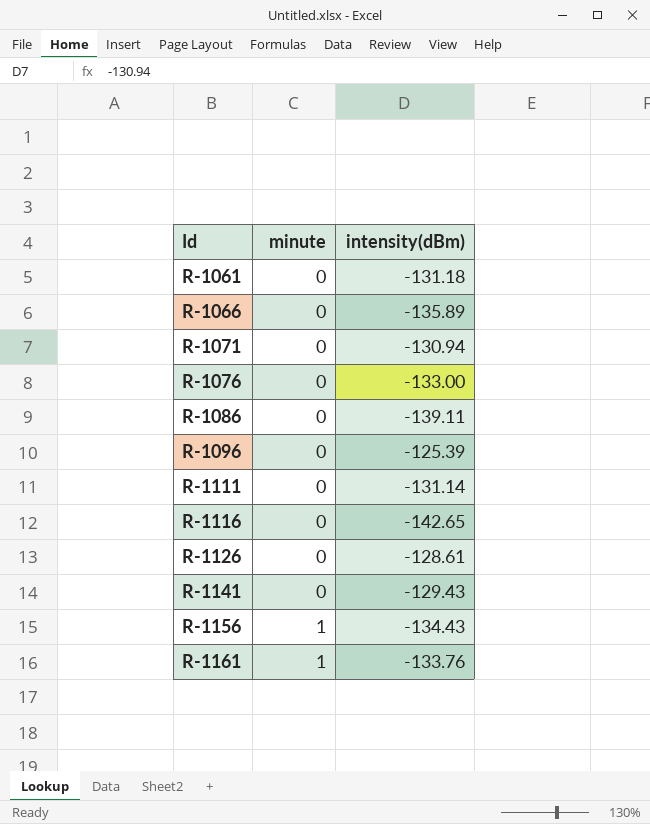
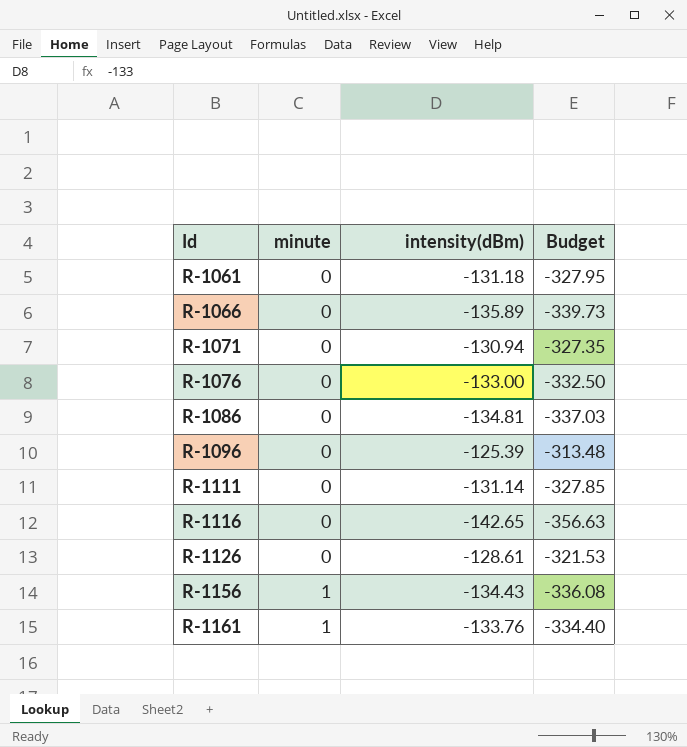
column Budget | formula: none -> [intensity(dBm)] * 2.5
row R-1141: 0 | -129.43 -> none
R-1086 | intensity(dBm): -139.11 -> -134.81

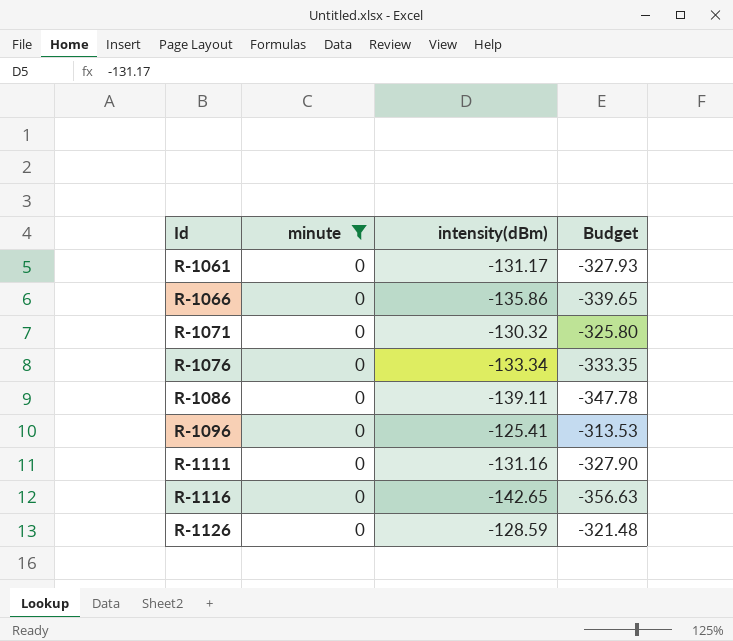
filter: none -> minute = 0
R-1061 | intensity(dBm): -131.18 -> -131.17
R-1061 | Budget: -327.95 -> -327.93
R-1066 | intensity(dBm): -135.89 -> -135.86
R-1066 | Budget: -339.73 -> -339.65
R-1071 | intensity(dBm): -130.94 -> -130.32
R-1071 | Budget: -327.35 -> -325.80
R-1076 | intensity(dBm): -133.00 -> -133.34
R-1076 | Budget: -332.50 -> -333.35
R-1086 | intensity(dBm): -134.81 -> -139.11
R-1086 | Budget: -337.03 -> -347.78
R-1096 | intensity(dBm): -125.39 -> -125.41
R-1096 | Budget: -313.48 -> -313.53
R-1111 | intensity(dBm): -131.14 -> -131.16
R-1111 | Budget: -327.85 -> -327.90
R-1126 | intensity(dBm): -128.61 -> -128.59
R-1126 | Budget: -321.53 -> -321.48

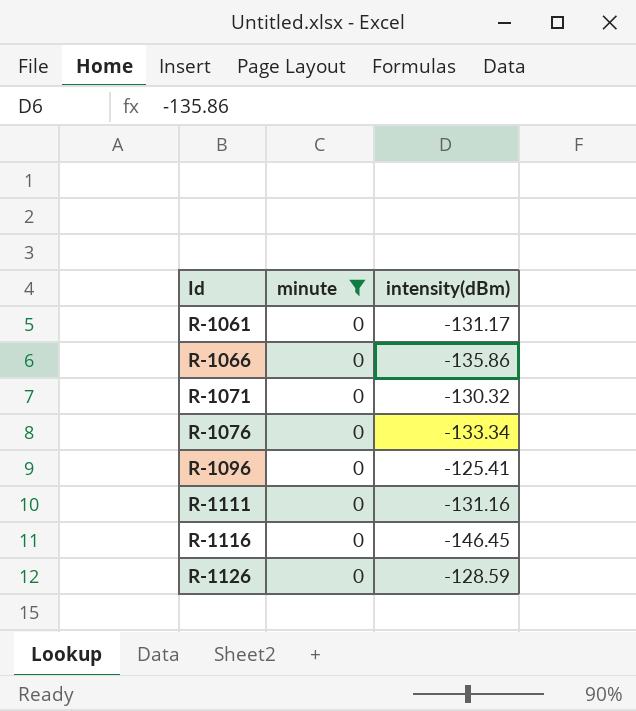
column Budget | formula: [intensity(dBm)] * 2.5 -> none
row R-1086: 0 | -139.11 | -347.78 -> none
R-1116 | intensity(dBm): -142.65 -> -146.45

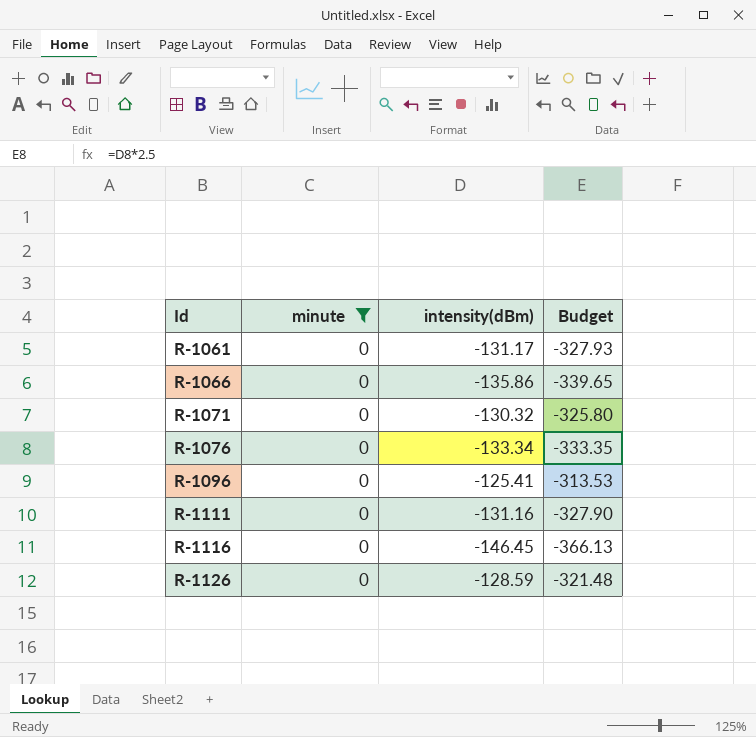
column Budget | formula: none -> [intensity(dBm)] * 2.5

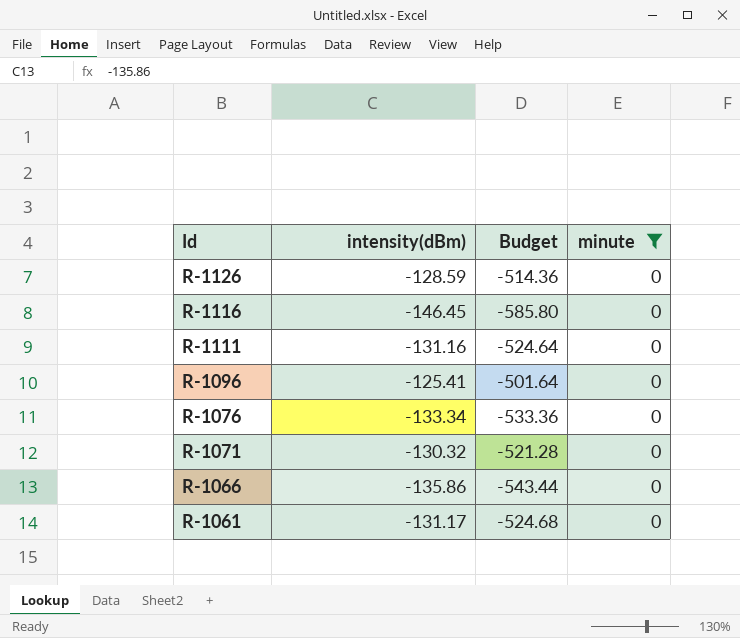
row order: Id ascending -> Id descending
column Budget | formula: [intensity(dBm)] * 2.5 -> [intensity(dBm)] * 4
column minute | position: 2 -> 4

